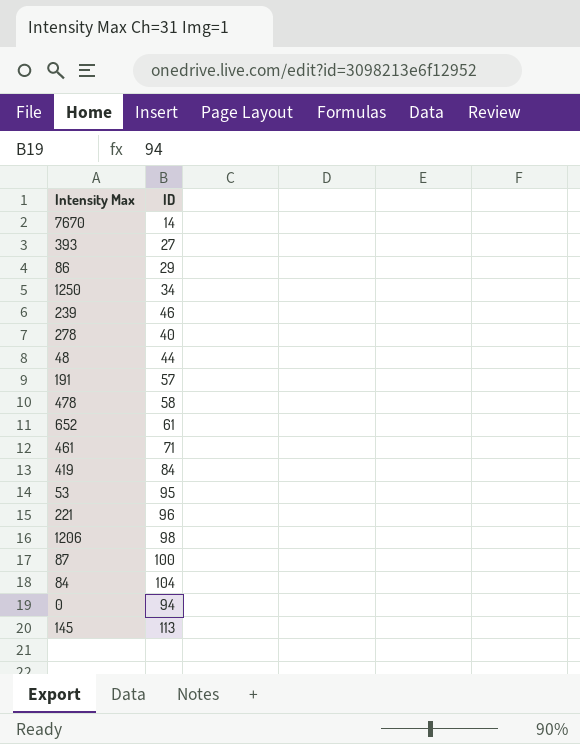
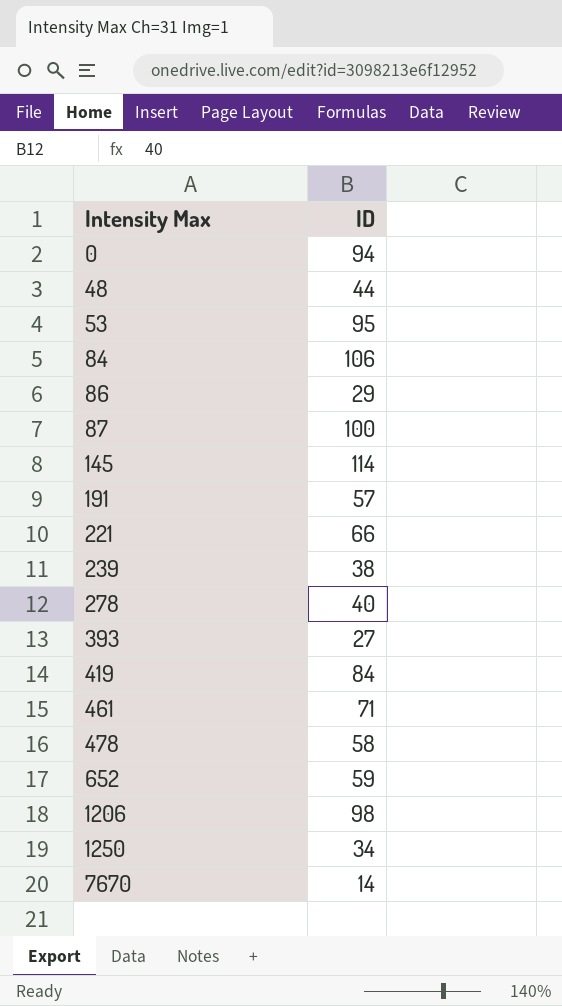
row order: none -> Intensity Max ascending
84 | ID: 104 -> 106
145 | ID: 113 -> 114
221 | ID: 96 -> 66
239 | ID: 46 -> 38
652 | ID: 61 -> 59

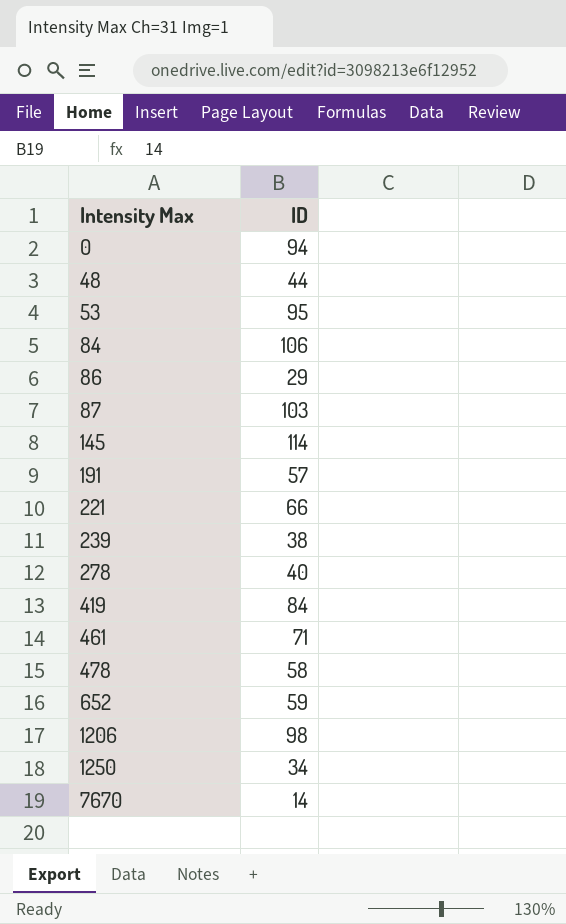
row 393: 27 -> none
87 | ID: 100 -> 103

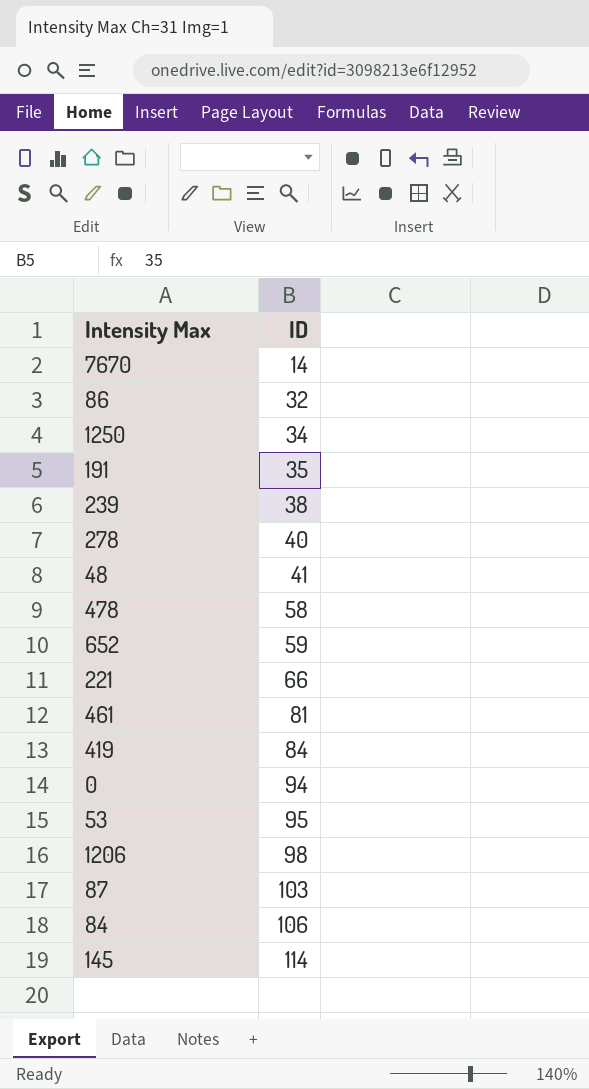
row order: Intensity Max ascending -> ID ascending
86 | ID: 29 -> 32
191 | ID: 57 -> 35
48 | ID: 44 -> 41
461 | ID: 71 -> 81

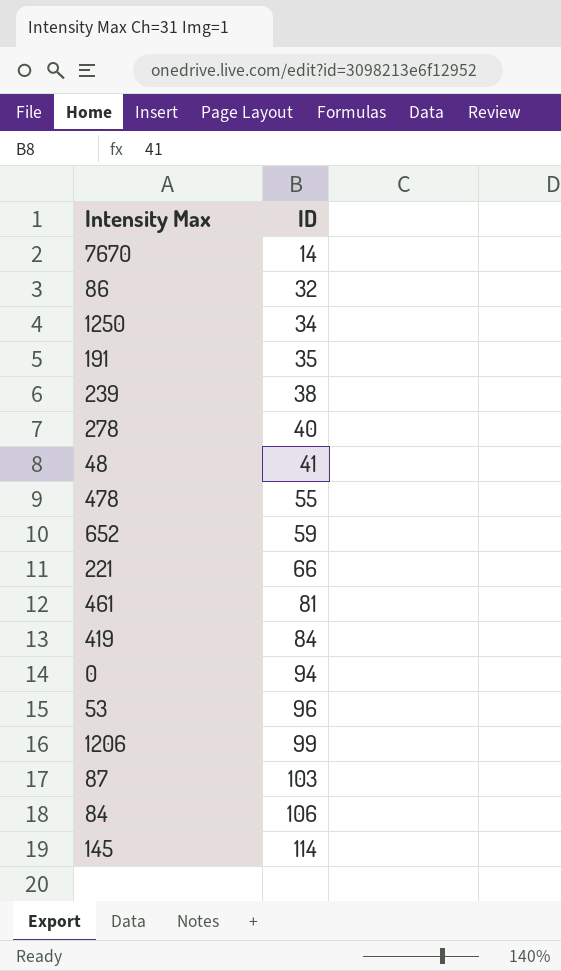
478 | ID: 58 -> 55
53 | ID: 95 -> 96
1206 | ID: 98 -> 99

